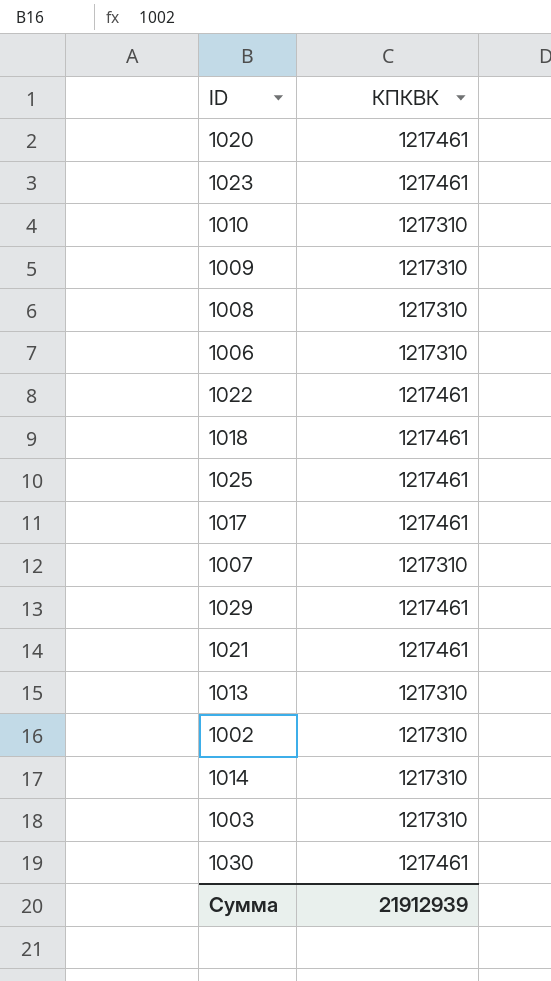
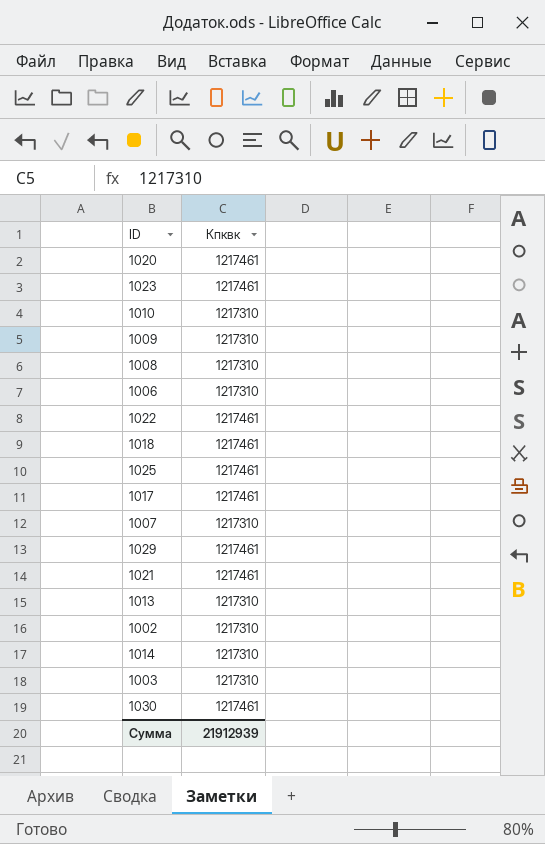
column name: КПКВК -> Кпквк

